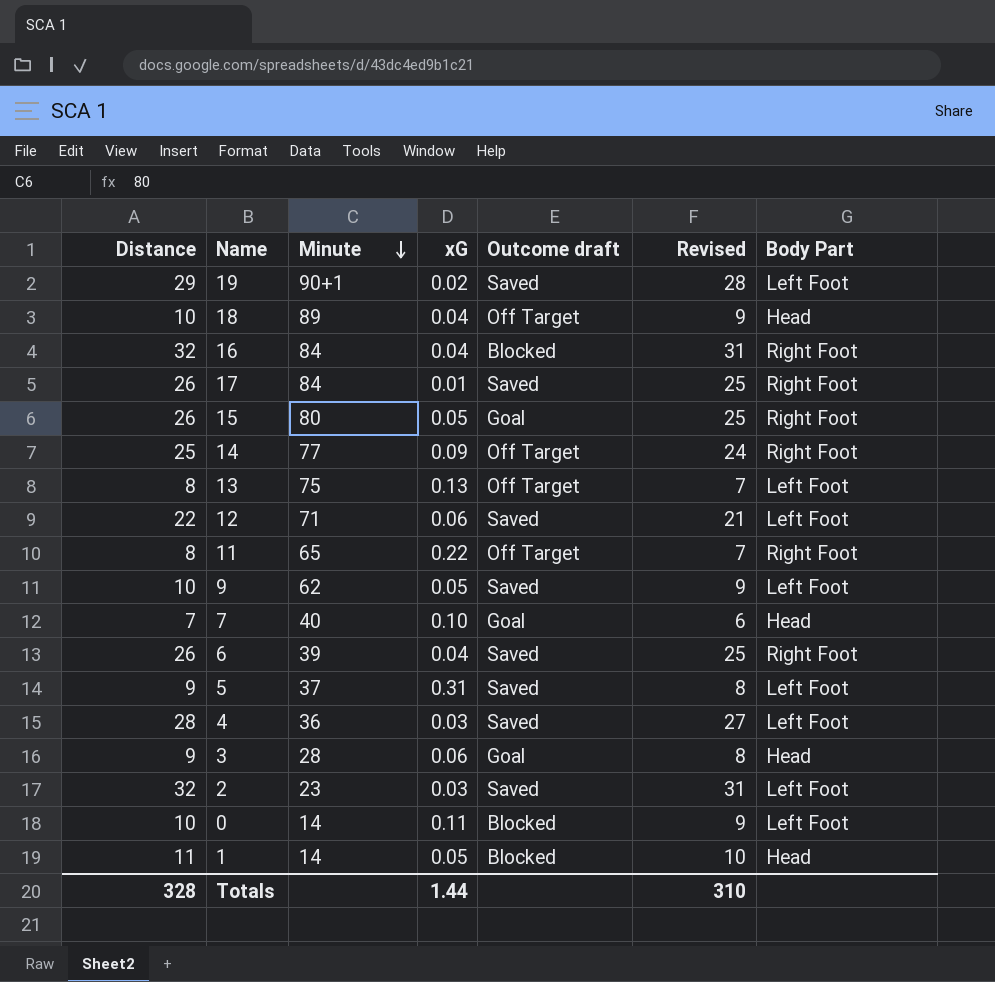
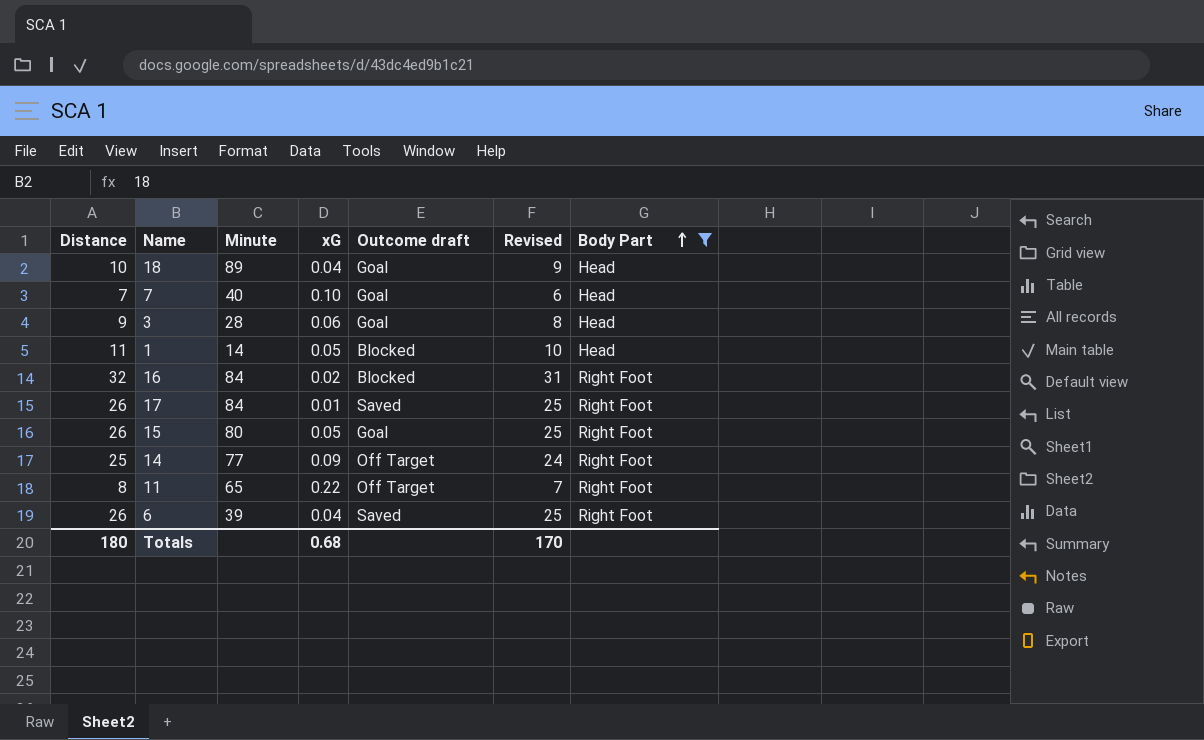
filter: none -> Body Part != Left Foot
row order: Minute descending -> Body Part ascending
18 | Outcome draft: Off Target -> Goal
16 | xG: 0.04 -> 0.02
Totals | Distance: 328 -> 180
Totals | xG: 1.44 -> 0.68
Totals | Revised: 310 -> 170

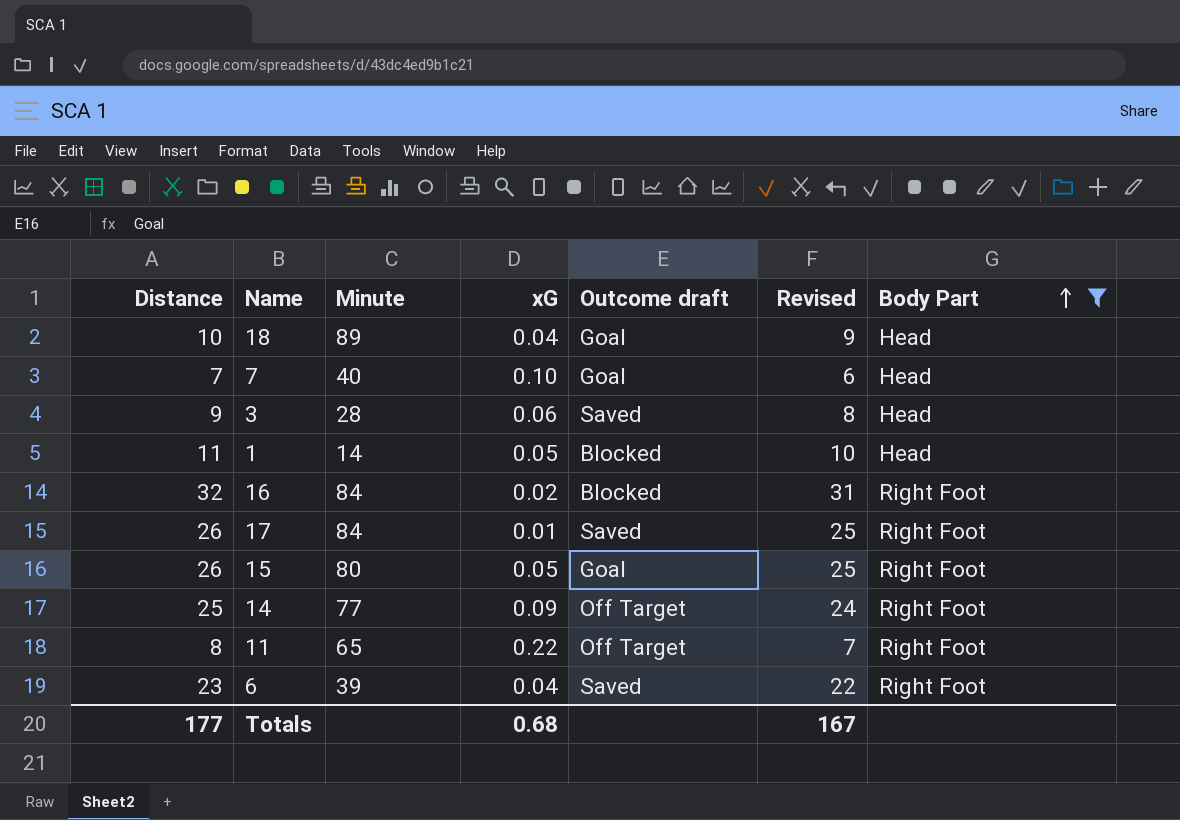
3 | Outcome draft: Goal -> Saved
6 | Distance: 26 -> 23
6 | Revised: 25 -> 22
Totals | Distance: 180 -> 177
Totals | Revised: 170 -> 167

